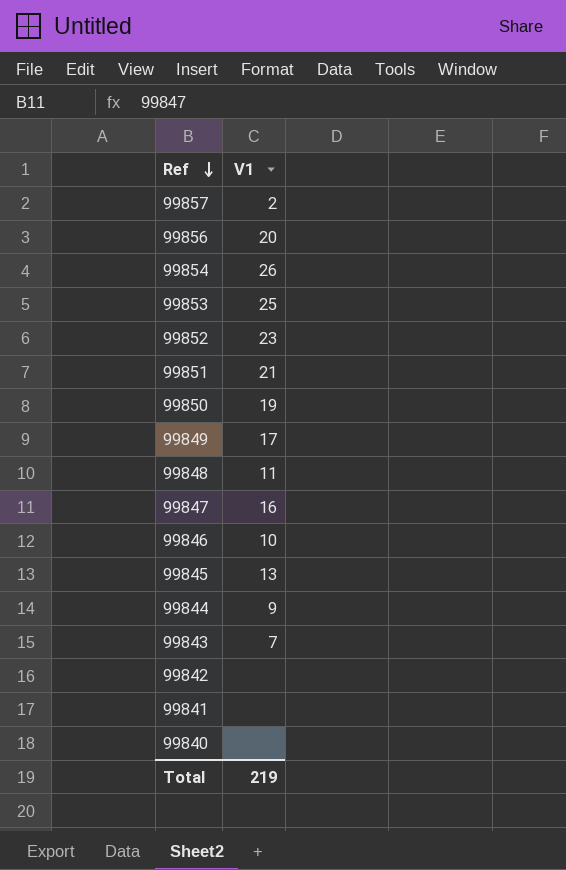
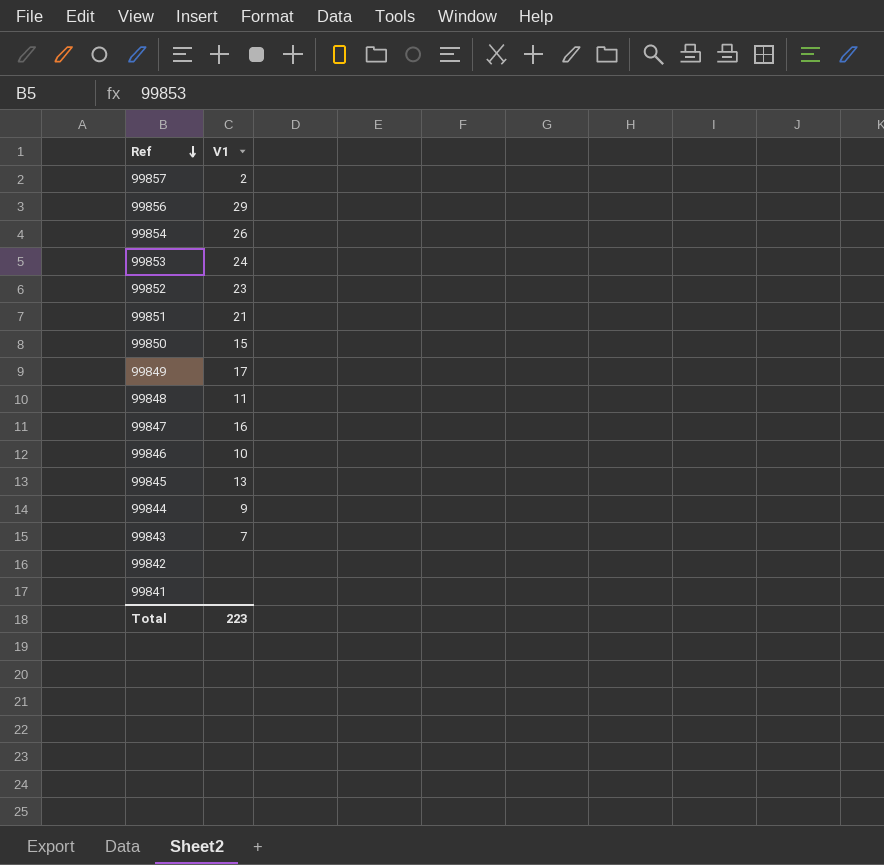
row 99840: none -> none
99856 | V1: 20 -> 29
99853 | V1: 25 -> 24
99850 | V1: 19 -> 15
Total | V1: 219 -> 223

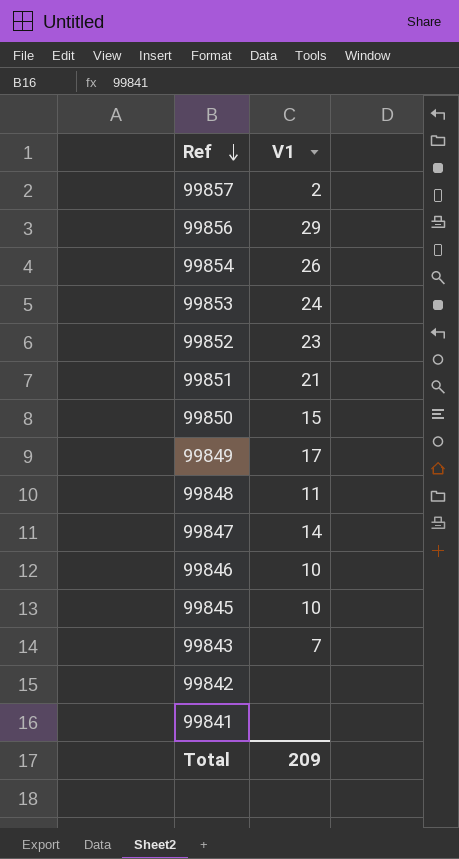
row 99844: 9 -> none
99847 | V1: 16 -> 14
99845 | V1: 13 -> 10
Total | V1: 223 -> 209

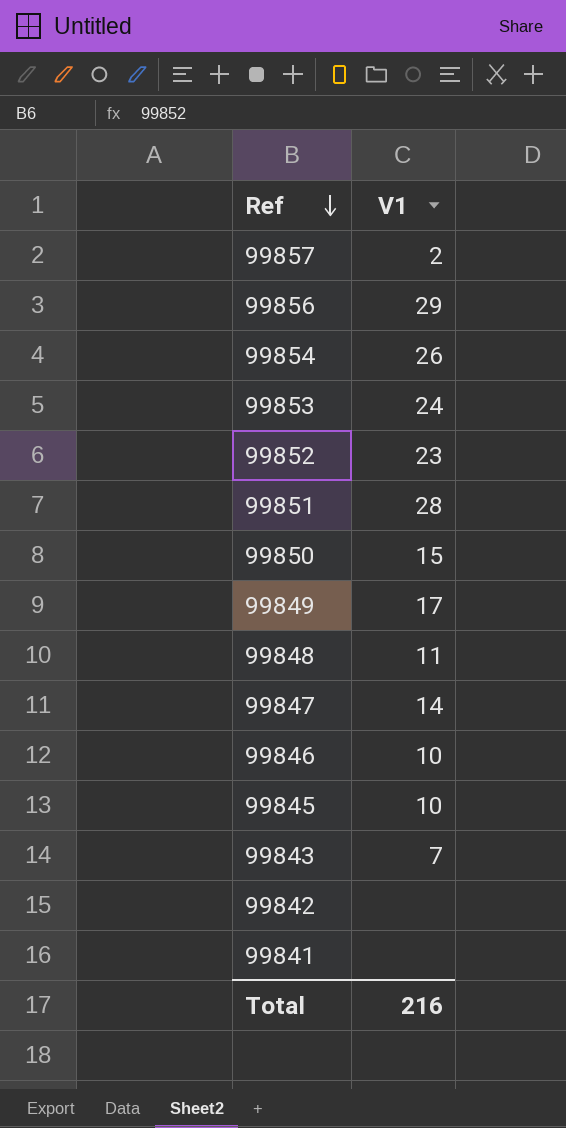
99851 | V1: 21 -> 28
Total | V1: 209 -> 216

